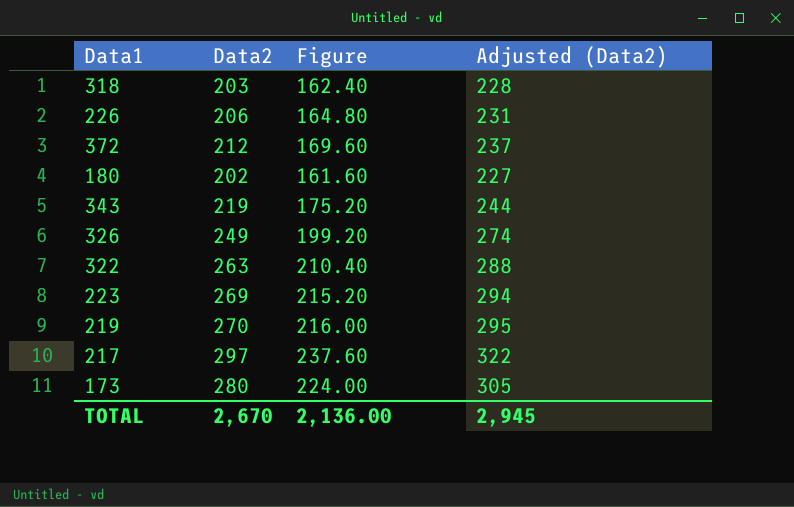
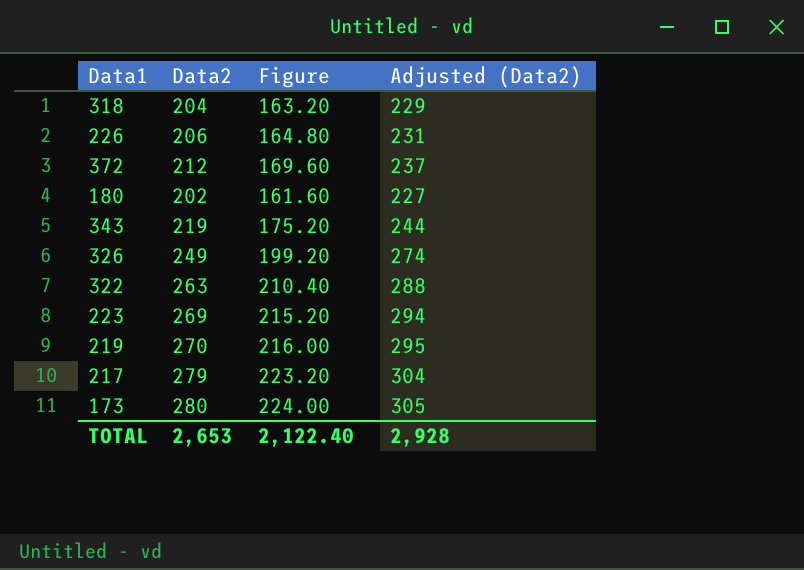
318 | Data2: 203 -> 204
318 | Figure: 162.40 -> 163.20
318 | Adjusted (Data2): 228 -> 229
217 | Data2: 297 -> 279
217 | Figure: 237.60 -> 223.20
217 | Adjusted (Data2): 322 -> 304
TOTAL | Data2: 2,670 -> 2,653
TOTAL | Figure: 2,136.00 -> 2,122.40
TOTAL | Adjusted (Data2): 2,945 -> 2,928

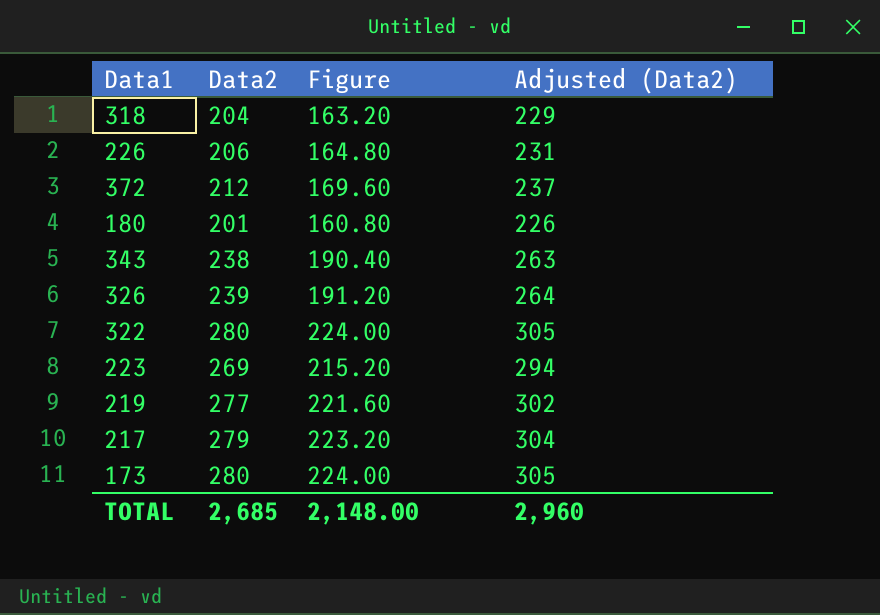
180 | Data2: 202 -> 201
180 | Figure: 161.60 -> 160.80
180 | Adjusted (Data2): 227 -> 226
343 | Data2: 219 -> 238
343 | Figure: 175.20 -> 190.40
343 | Adjusted (Data2): 244 -> 263
326 | Data2: 249 -> 239
326 | Figure: 199.20 -> 191.20
326 | Adjusted (Data2): 274 -> 264
322 | Data2: 263 -> 280
322 | Figure: 210.40 -> 224.00
322 | Adjusted (Data2): 288 -> 305
219 | Data2: 270 -> 277
219 | Figure: 216.00 -> 221.60
219 | Adjusted (Data2): 295 -> 302
TOTAL | Data2: 2,653 -> 2,685
TOTAL | Figure: 2,122.40 -> 2,148.00
TOTAL | Adjusted (Data2): 2,928 -> 2,960

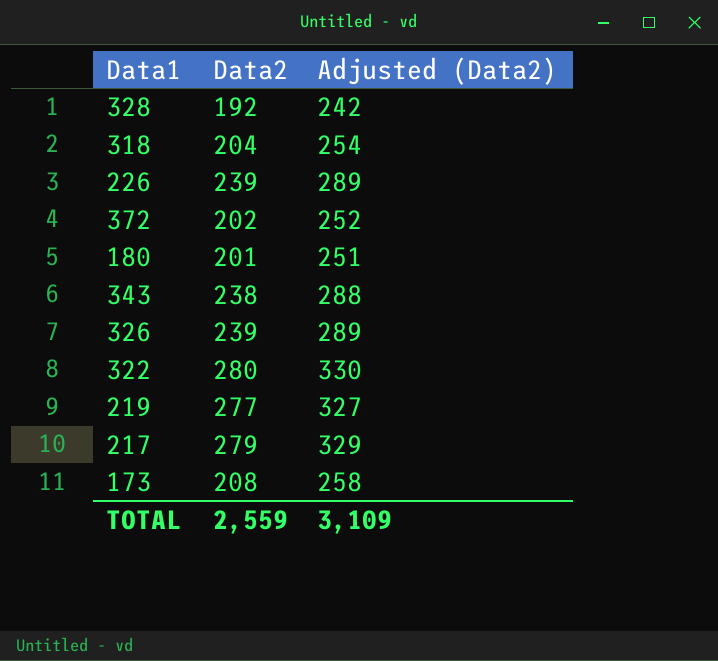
column Figure | formula: [Data2] * 0.8 -> none
column Adjusted (Data2) | formula: [Data2] + 25 -> [Data2] + 50
row 223: 269 | 215.20 | 294 -> none
row 328: none -> 192 | 242
226 | Data2: 206 -> 239
372 | Data2: 212 -> 202
173 | Data2: 280 -> 208
TOTAL | Data2: 2,685 -> 2,559
TOTAL | Adjusted (Data2): 2,960 -> 3,109

